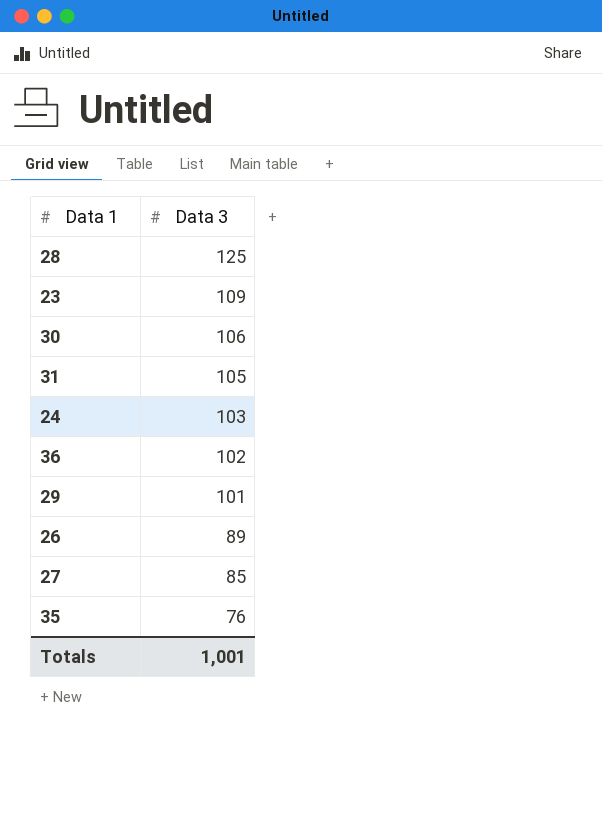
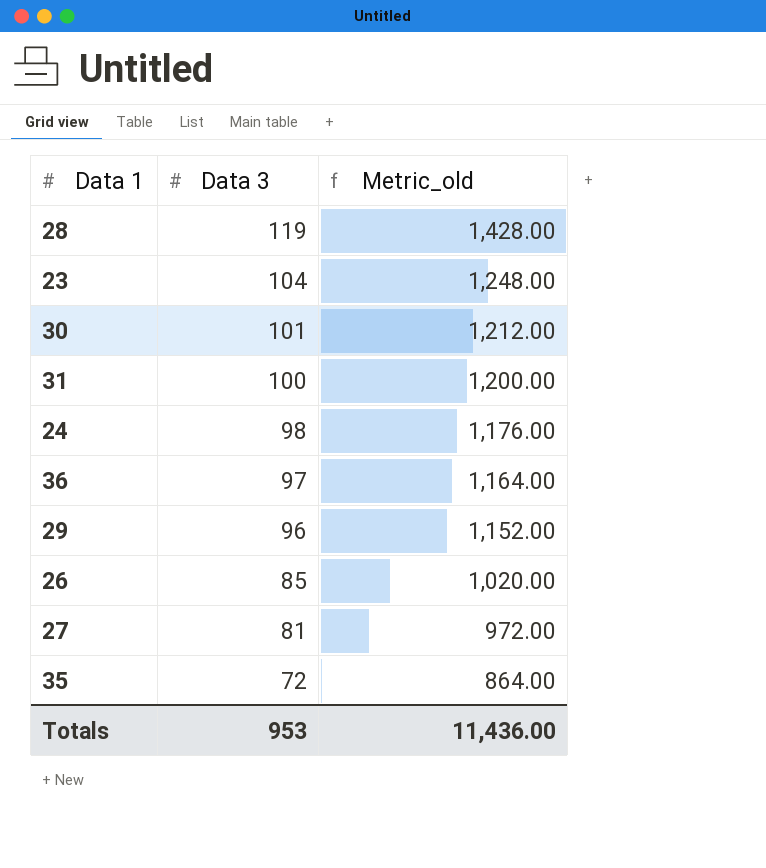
column Metric_old | formula: none -> [Data 3] * 12
28 | Data 3: 125 -> 119
23 | Data 3: 109 -> 104
30 | Data 3: 106 -> 101
31 | Data 3: 105 -> 100
24 | Data 3: 103 -> 98
36 | Data 3: 102 -> 97
29 | Data 3: 101 -> 96
26 | Data 3: 89 -> 85
27 | Data 3: 85 -> 81
35 | Data 3: 76 -> 72
Totals | Data 3: 1,001 -> 953

